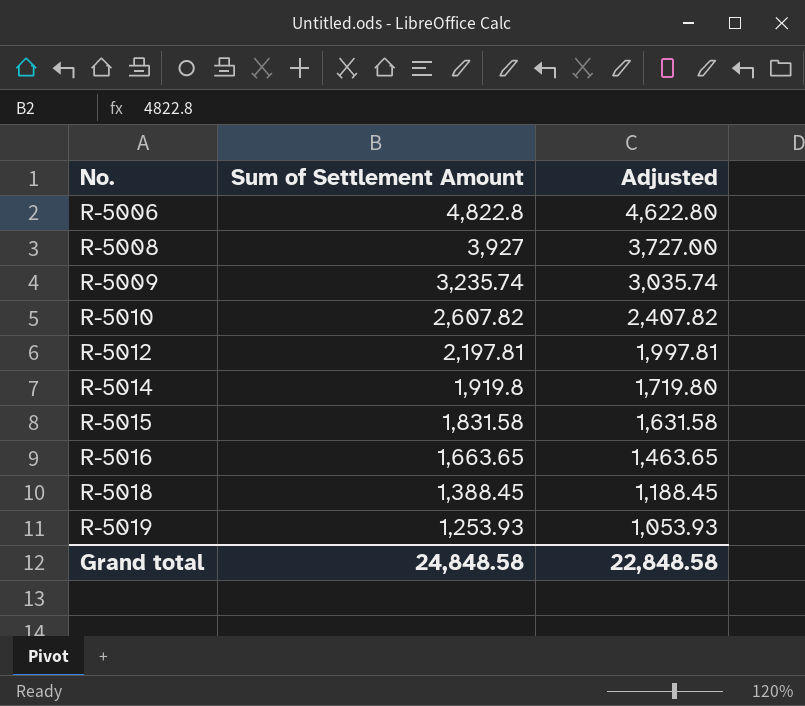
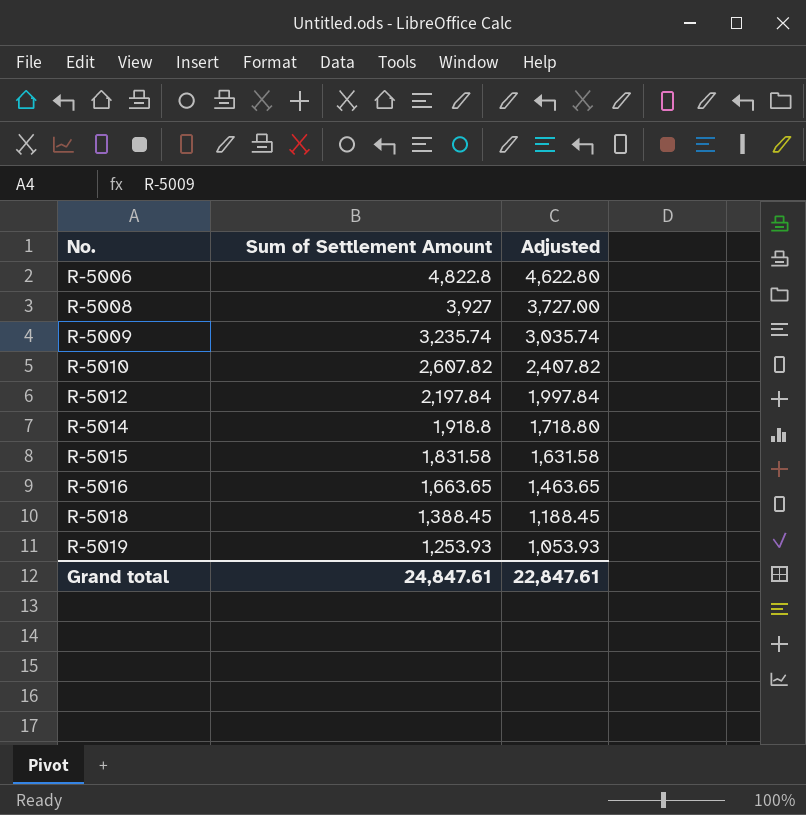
R-5012 | Sum of Settlement Amount: 2,197.81 -> 2,197.84
R-5012 | Adjusted: 1,997.81 -> 1,997.84
R-5014 | Sum of Settlement Amount: 1,919.8 -> 1,918.8
R-5014 | Adjusted: 1,719.80 -> 1,718.80
Grand total | Sum of Settlement Amount: 24,848.58 -> 24,847.61
Grand total | Adjusted: 22,848.58 -> 22,847.61

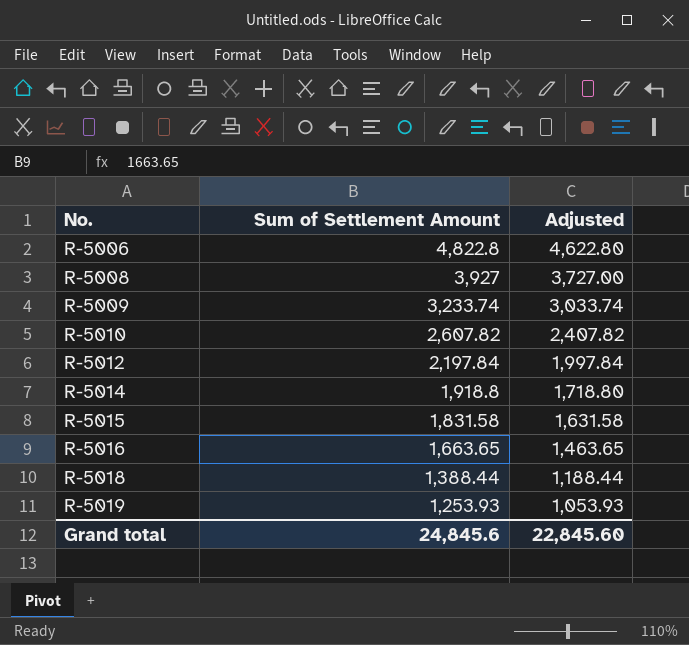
R-5009 | Sum of Settlement Amount: 3,235.74 -> 3,233.74
R-5009 | Adjusted: 3,035.74 -> 3,033.74
R-5018 | Sum of Settlement Amount: 1,388.45 -> 1,388.44
R-5018 | Adjusted: 1,188.45 -> 1,188.44
Grand total | Sum of Settlement Amount: 24,847.61 -> 24,845.6
Grand total | Adjusted: 22,847.61 -> 22,845.60

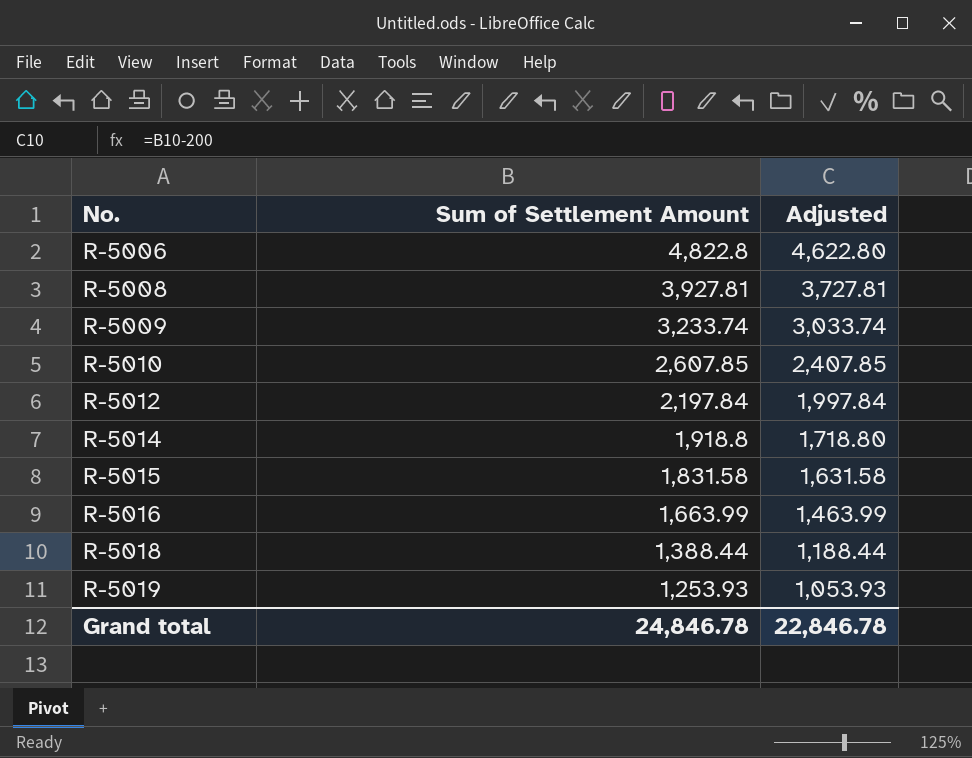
R-5008 | Sum of Settlement Amount: 3,927 -> 3,927.81
R-5008 | Adjusted: 3,727.00 -> 3,727.81
R-5010 | Sum of Settlement Amount: 2,607.82 -> 2,607.85
R-5010 | Adjusted: 2,407.82 -> 2,407.85
R-5016 | Sum of Settlement Amount: 1,663.65 -> 1,663.99
R-5016 | Adjusted: 1,463.65 -> 1,463.99
Grand total | Sum of Settlement Amount: 24,845.6 -> 24,846.78
Grand total | Adjusted: 22,845.60 -> 22,846.78

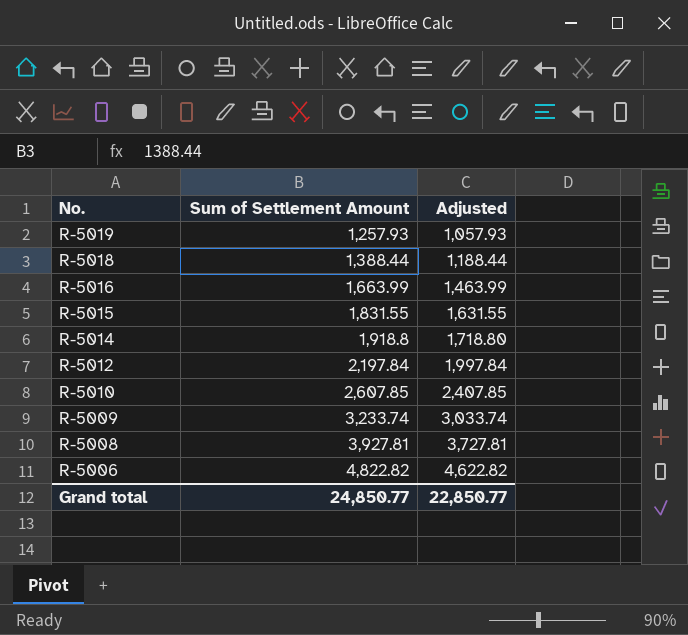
row order: No. ascending -> No. descending
R-5019 | Sum of Settlement Amount: 1,253.93 -> 1,257.93
R-5019 | Adjusted: 1,053.93 -> 1,057.93
R-5015 | Sum of Settlement Amount: 1,831.58 -> 1,831.55
R-5015 | Adjusted: 1,631.58 -> 1,631.55
R-5006 | Sum of Settlement Amount: 4,822.8 -> 4,822.82
R-5006 | Adjusted: 4,622.80 -> 4,622.82
Grand total | Sum of Settlement Amount: 24,846.78 -> 24,850.77
Grand total | Adjusted: 22,846.78 -> 22,850.77

